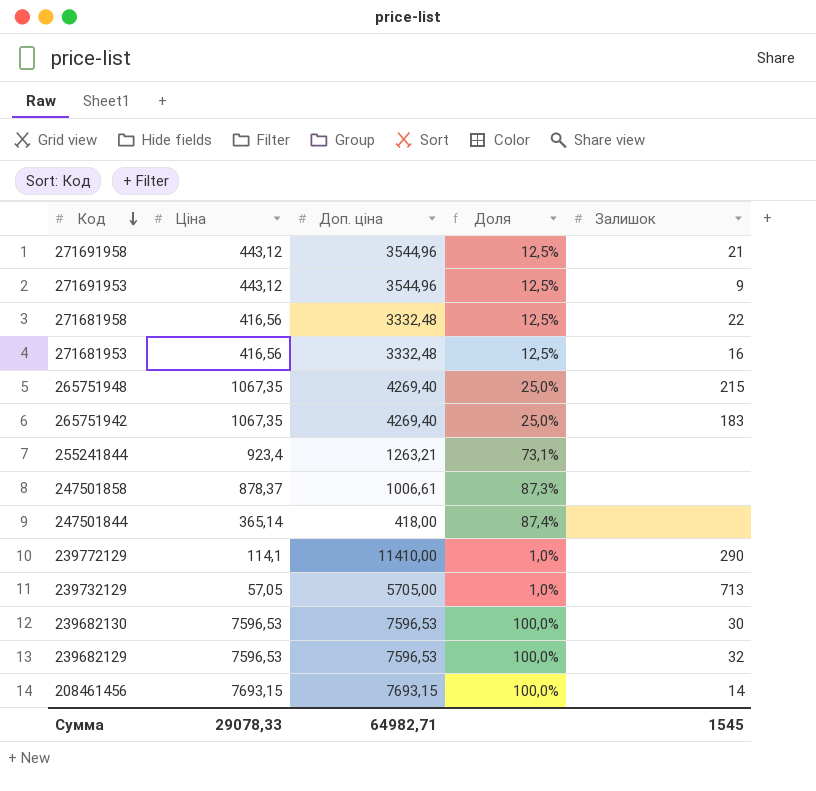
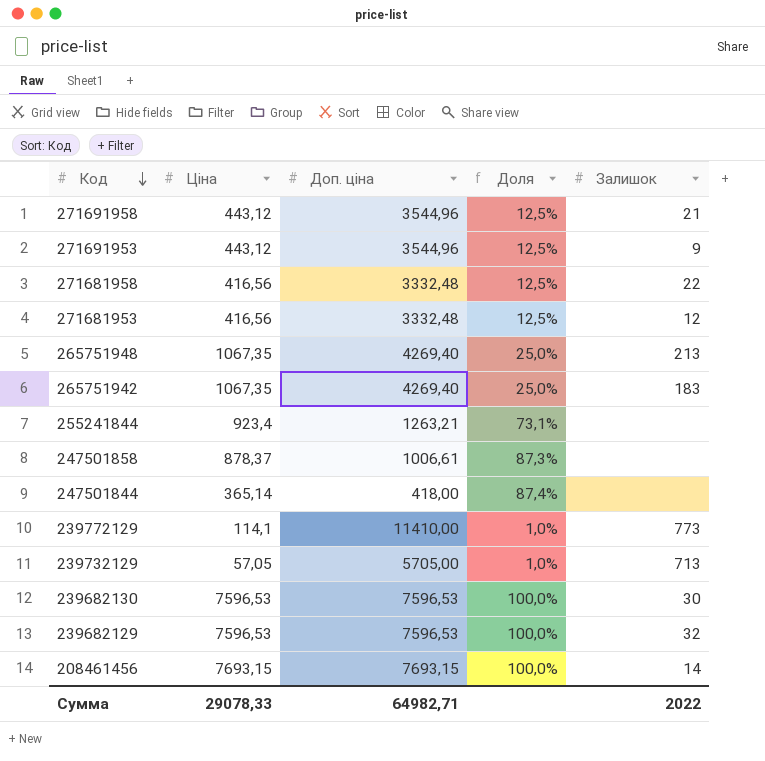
271681953 | Залишок: 16 -> 12
265751948 | Залишок: 215 -> 213
239772129 | Залишок: 290 -> 773
Сумма | Залишок: 1545 -> 2022

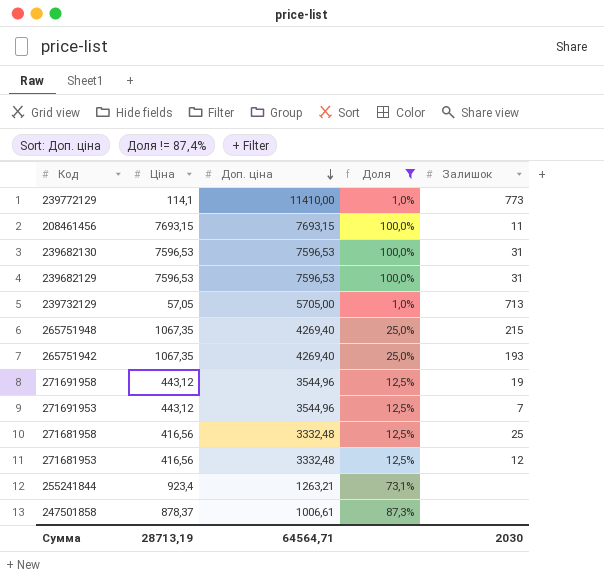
filter: none -> Доля != 87,4%
row order: Код descending -> Доп. ціна descending
208461456 | Залишок: 14 -> 11
239682130 | Залишок: 30 -> 31
239682129 | Залишок: 32 -> 31
265751948 | Залишок: 213 -> 215
265751942 | Залишок: 183 -> 193
271691958 | Залишок: 21 -> 19
271691953 | Залишок: 9 -> 7
271681958 | Залишок: 22 -> 25
Сумма | Ціна: 29078,33 -> 28713,19
Сумма | Доп. ціна: 64982,71 -> 64564,71
Сумма | Залишок: 2022 -> 2030

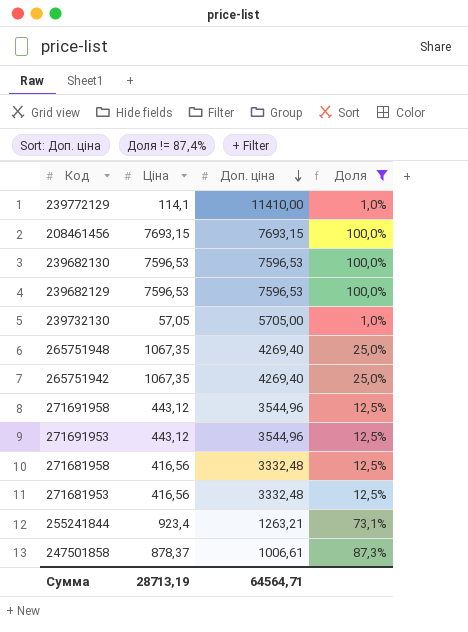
column Залишок | position: 5 -> none
row 239732129: 57,05 | 5705,00 | 1,0% | 713 -> none
row 239732130: none -> 57,05 | 5705,00 | 1,0%

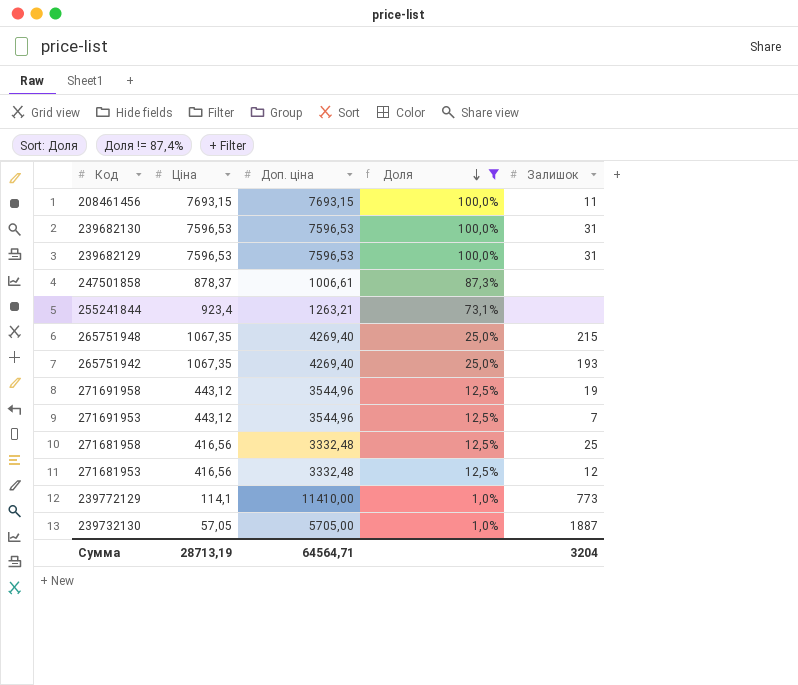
row order: Доп. ціна descending -> Доля descending
column Залишок | position: none -> 5

